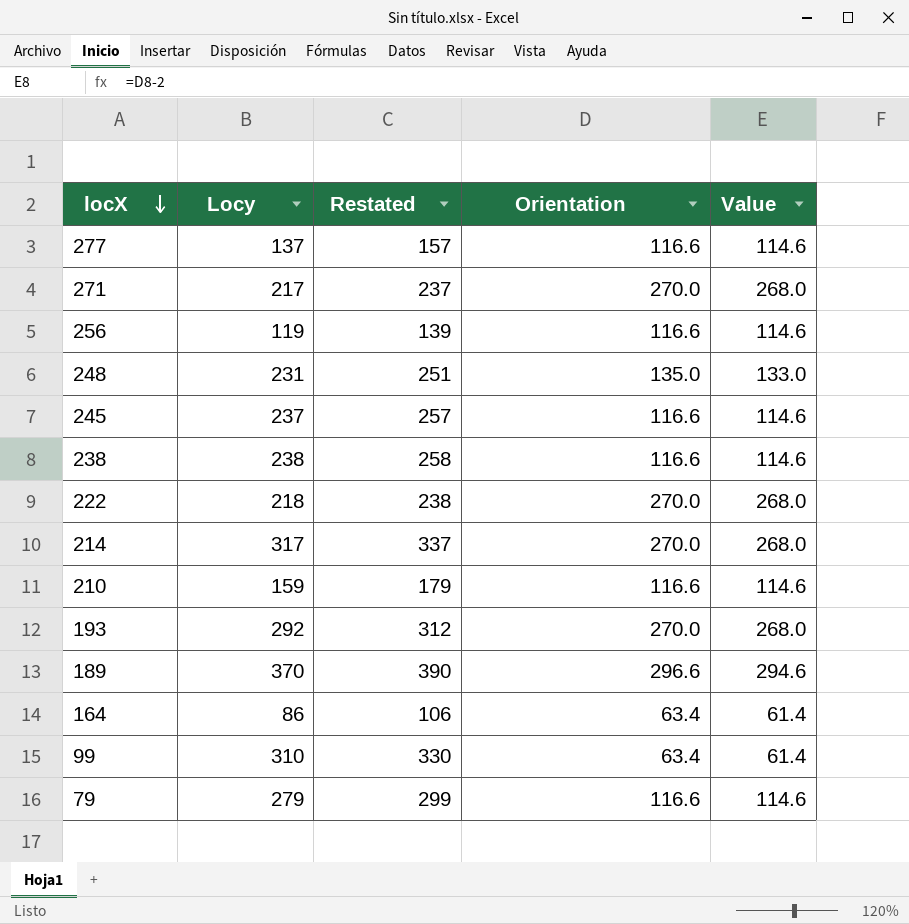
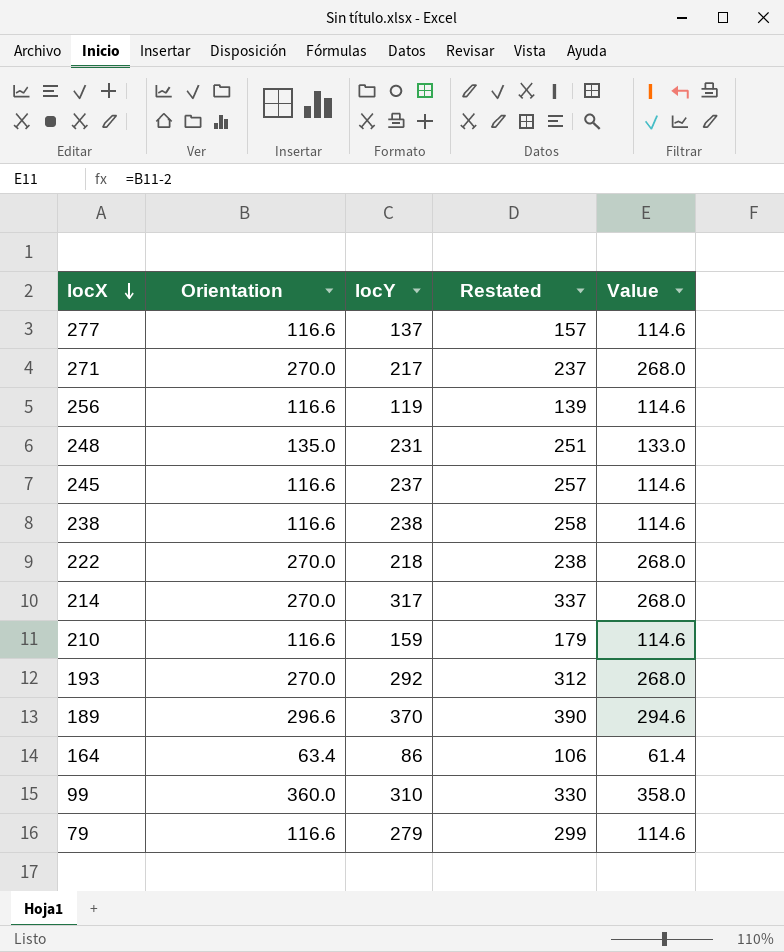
column Orientation | position: 4 -> 2
column name: Locy -> locY
99 | Orientation: 63.4 -> 360.0
99 | Value: 61.4 -> 358.0

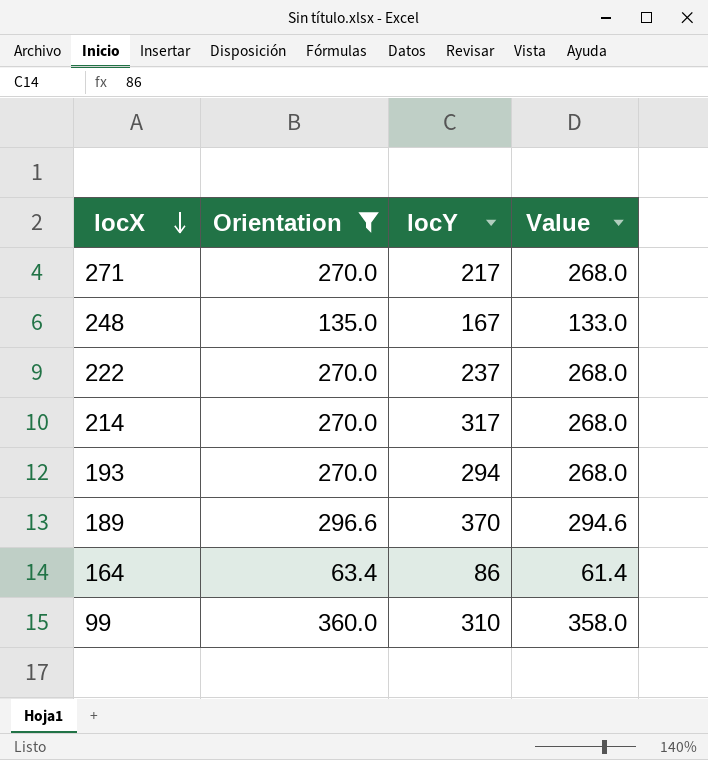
filter: none -> Orientation != 116.6
column Restated | formula: [locY] + 20 -> none
248 | locY: 231 -> 167
222 | locY: 218 -> 237
193 | locY: 292 -> 294

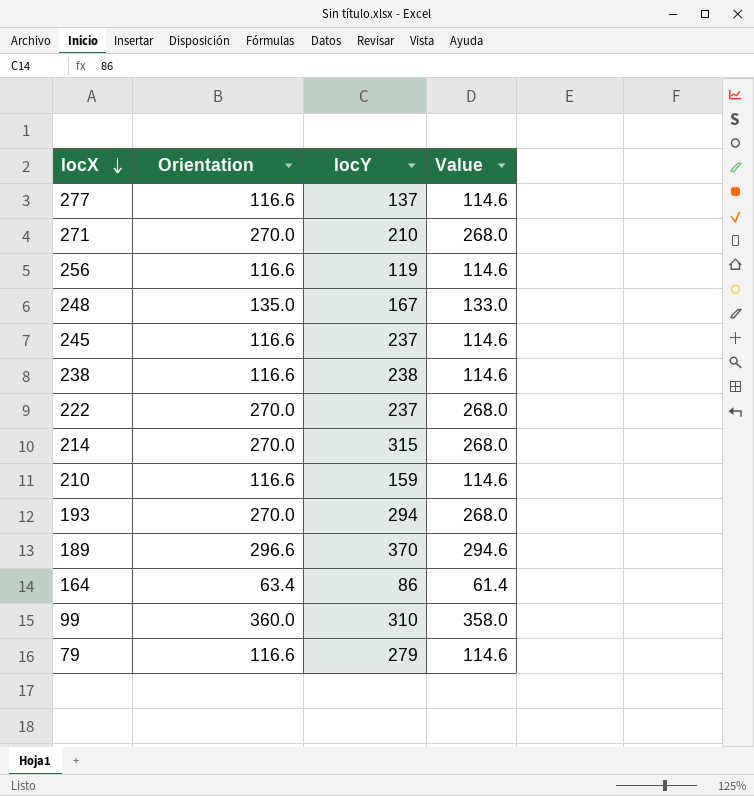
filter: Orientation != 116.6 -> none
271 | locY: 217 -> 210
214 | locY: 317 -> 315

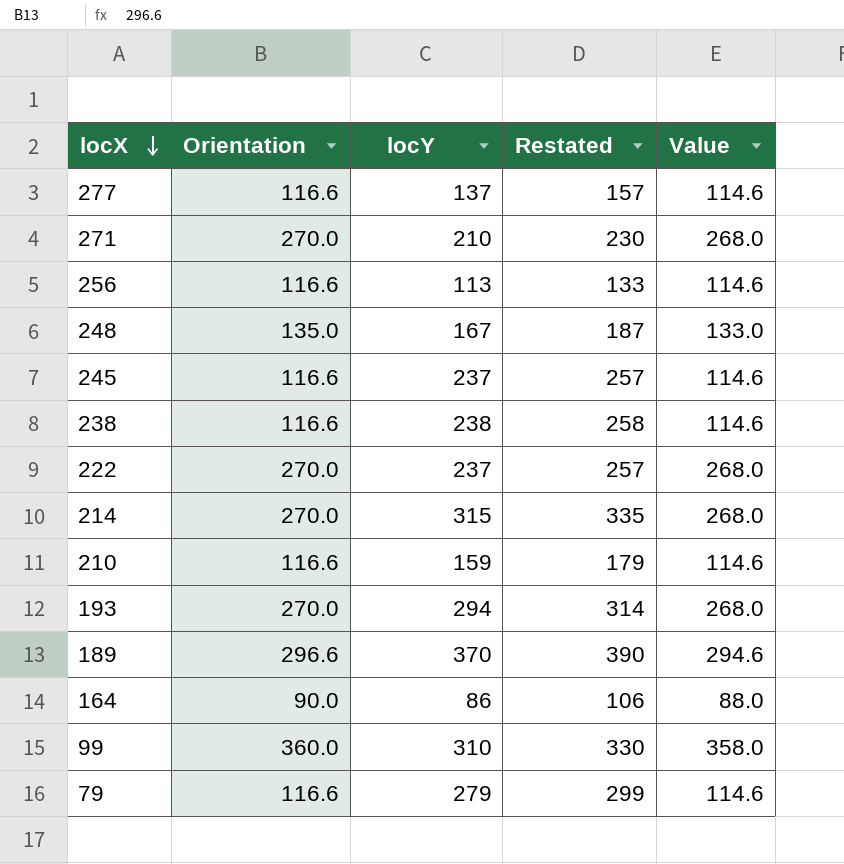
column Restated | formula: none -> [locY] + 20
256 | locY: 119 -> 113
164 | Orientation: 63.4 -> 90.0
164 | Value: 61.4 -> 88.0

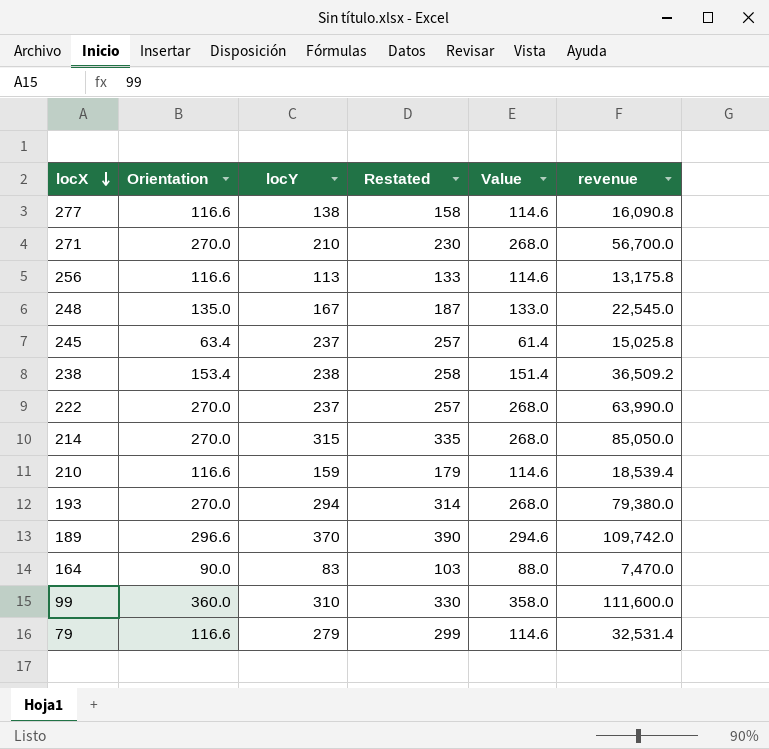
column revenue | formula: none -> [Orientation] * [locY]
277 | locY: 137 -> 138
277 | Restated: 157 -> 158
245 | Orientation: 116.6 -> 63.4
245 | Value: 114.6 -> 61.4
238 | Orientation: 116.6 -> 153.4
238 | Value: 114.6 -> 151.4
164 | locY: 86 -> 83
164 | Restated: 106 -> 103

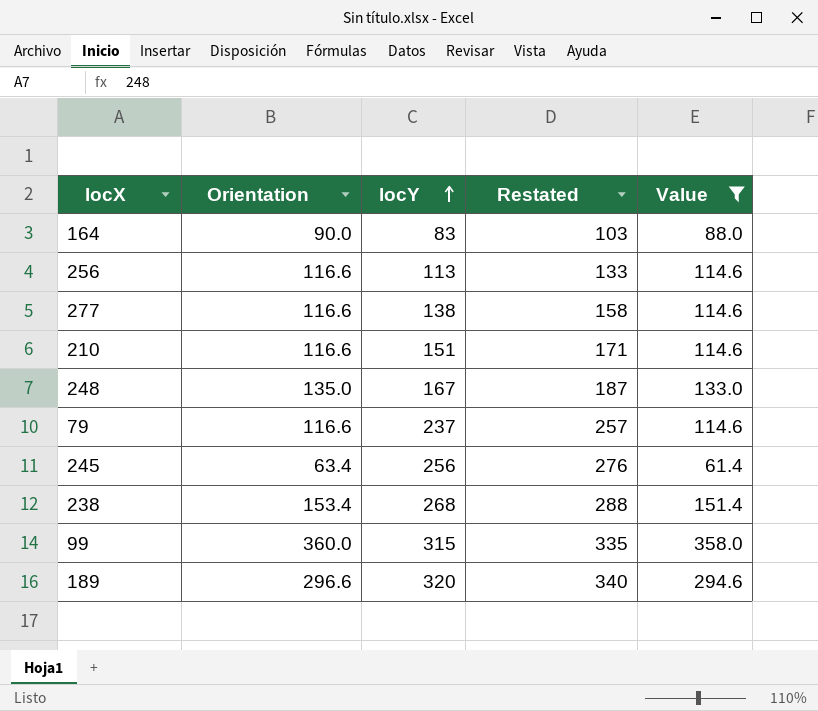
filter: none -> Value != 268.0
row order: locX descending -> locY ascending
column revenue | formula: [Orientation] * [locY] -> none
210 | locY: 159 -> 151
210 | Restated: 179 -> 171
79 | locY: 279 -> 237
79 | Restated: 299 -> 257
245 | locY: 237 -> 256
245 | Restated: 257 -> 276
238 | locY: 238 -> 268
238 | Restated: 258 -> 288
99 | locY: 310 -> 315
99 | Restated: 330 -> 335
189 | locY: 370 -> 320
189 | Restated: 390 -> 340

